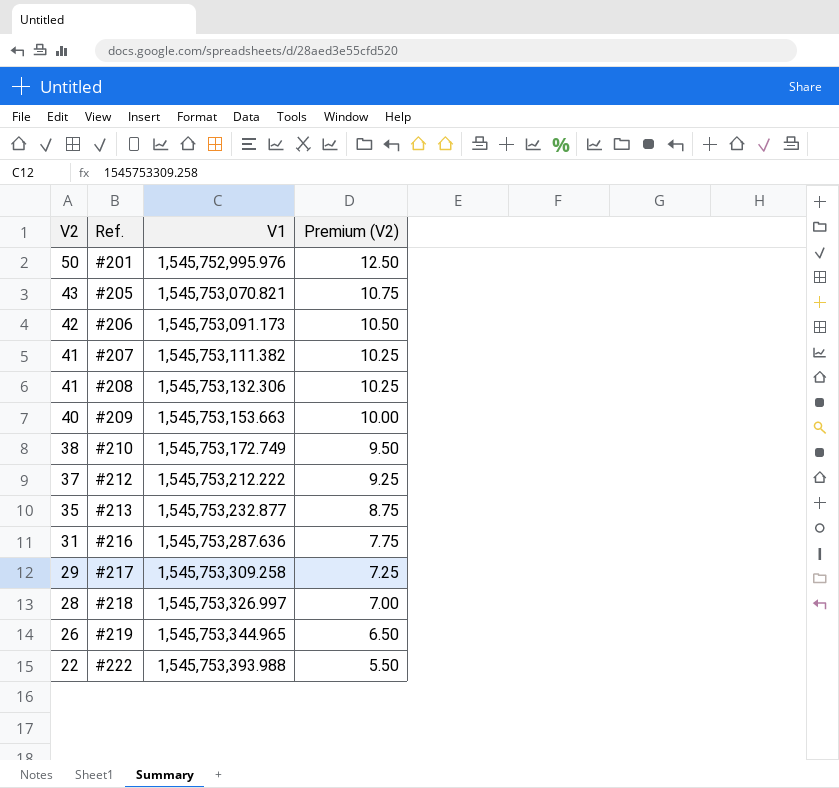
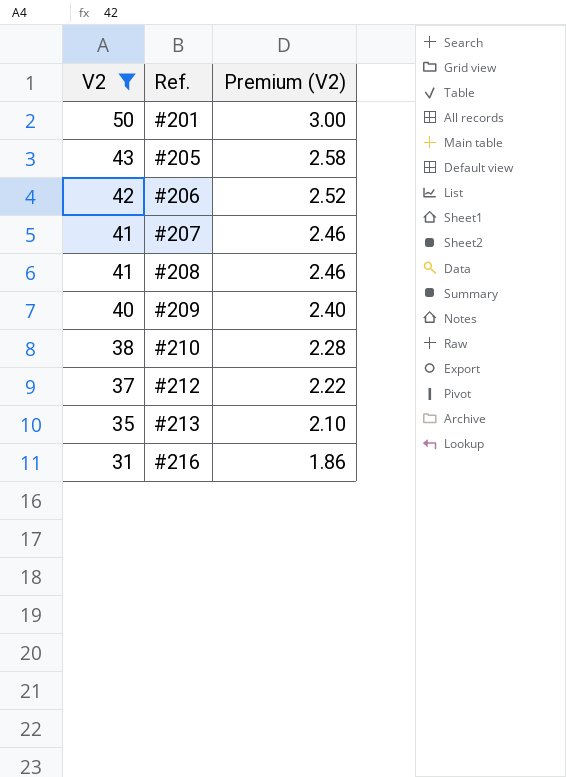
filter: none -> V2 >= 31
column V1 | position: 3 -> none
column Premium (V2) | formula: [V2] * 0.25 -> [V2] * 0.06

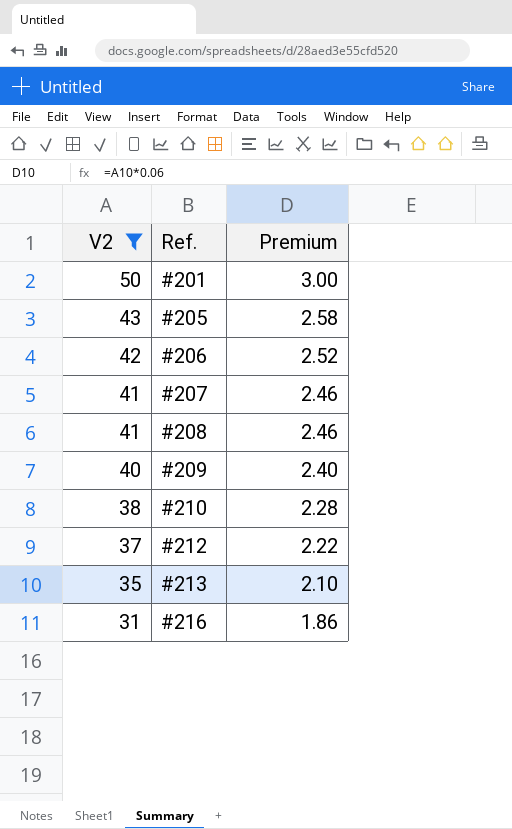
column name: Premium (V2) -> Premium

